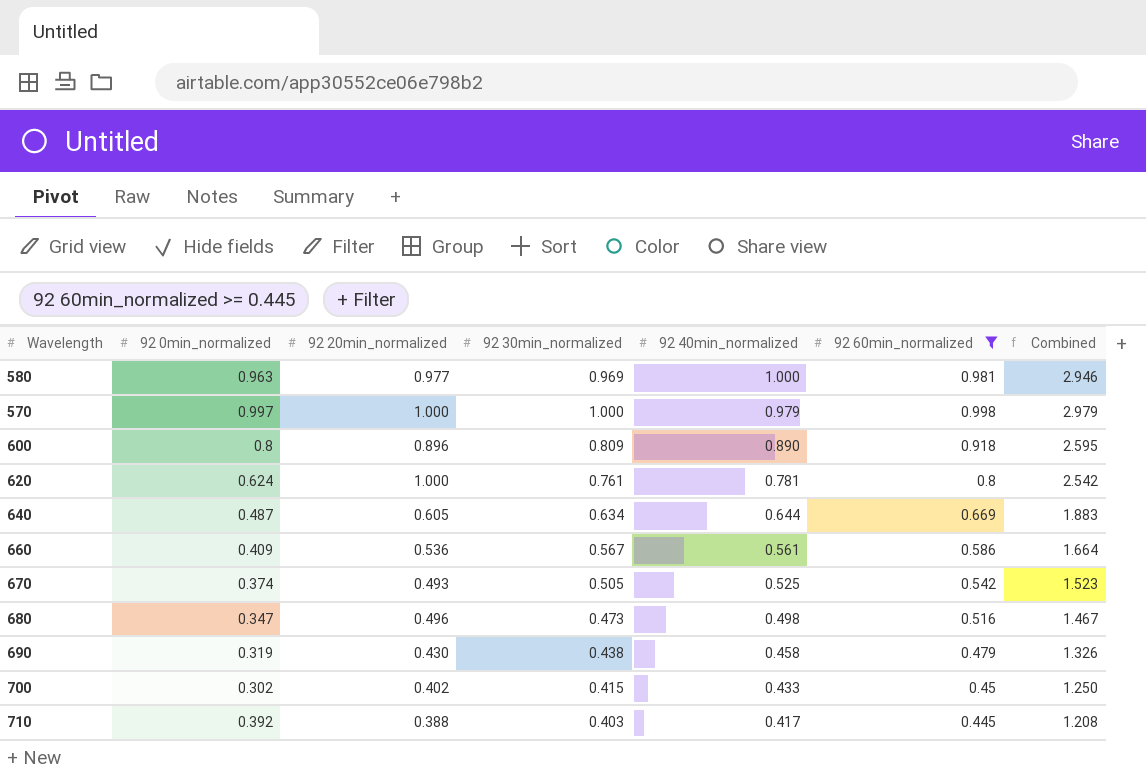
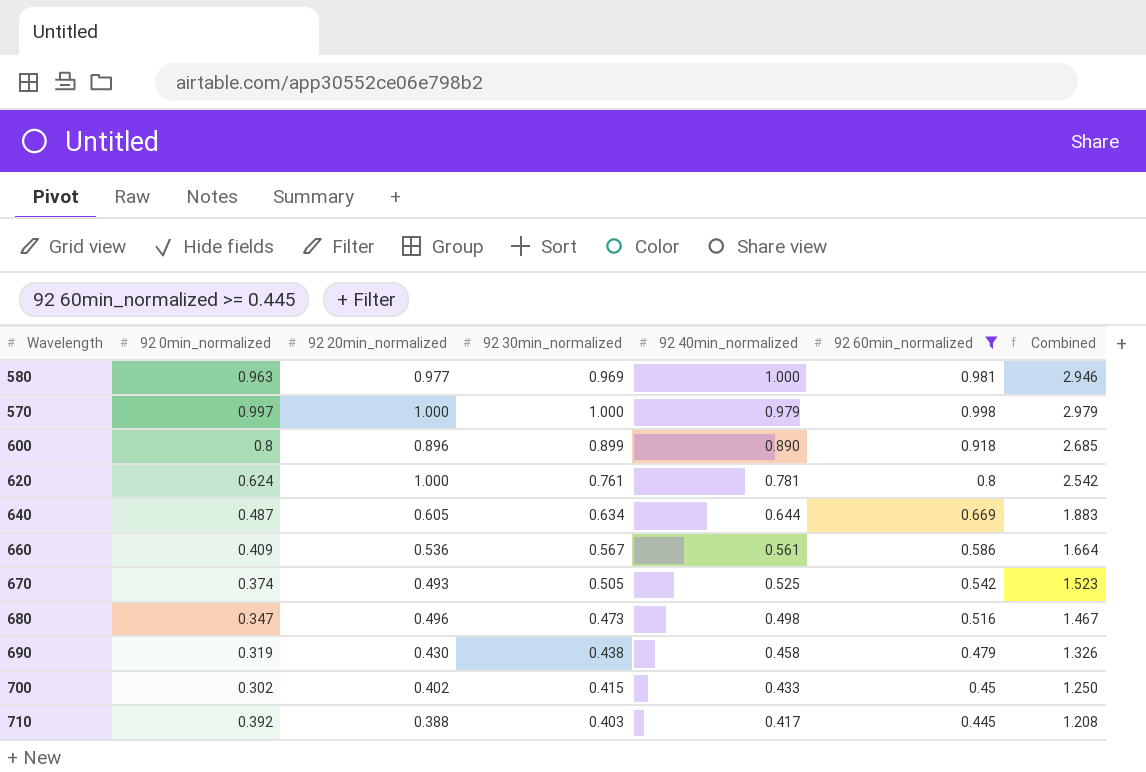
600 | 92 30min_normalized: 0.809 -> 0.899
600 | Combined: 2.595 -> 2.685

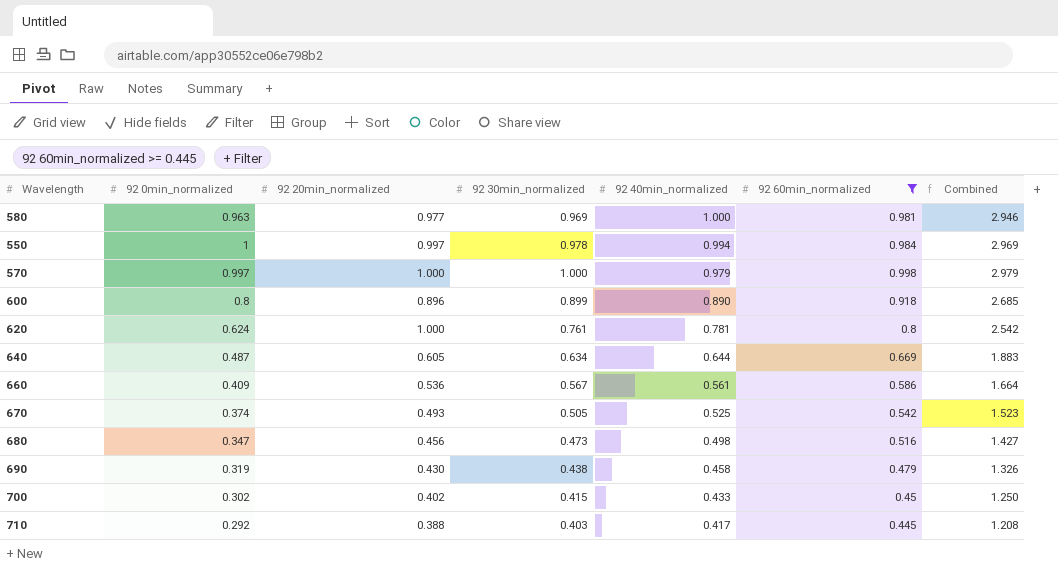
row 550: none -> 1 | 0.997 | 0.978 | 0.994 | 0.984 | 2.969
680 | 92 20min_normalized: 0.496 -> 0.456
680 | Combined: 1.467 -> 1.427
710 | 92 0min_normalized: 0.392 -> 0.292

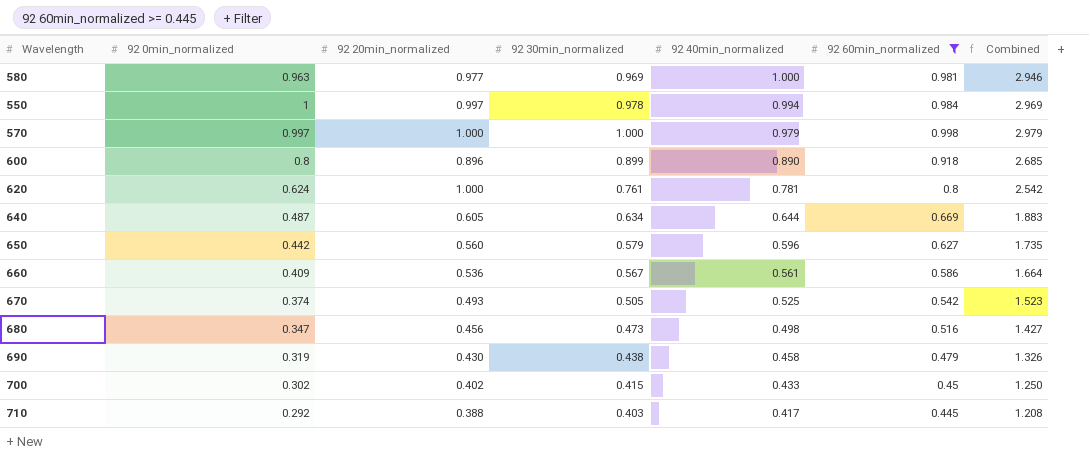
row 650: none -> 0.442 | 0.560 | 0.579 | 0.596 | 0.627 | 1.735

